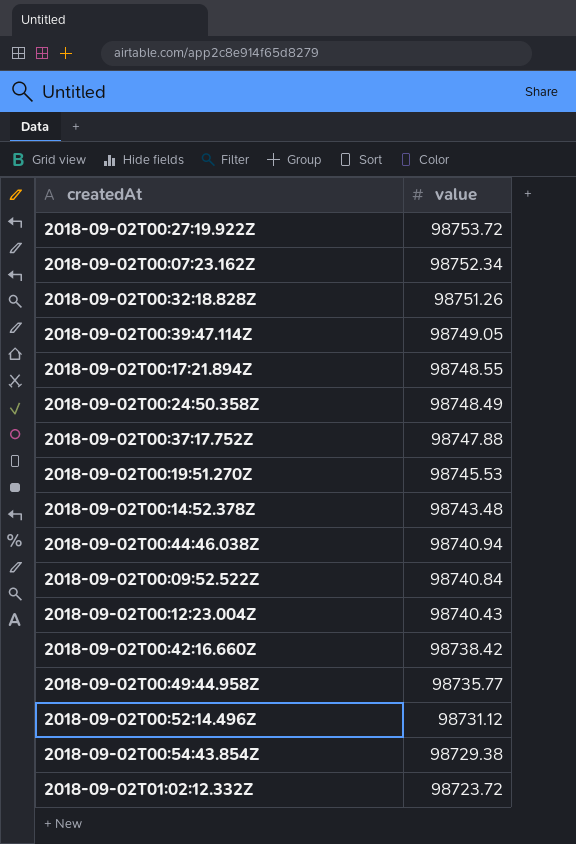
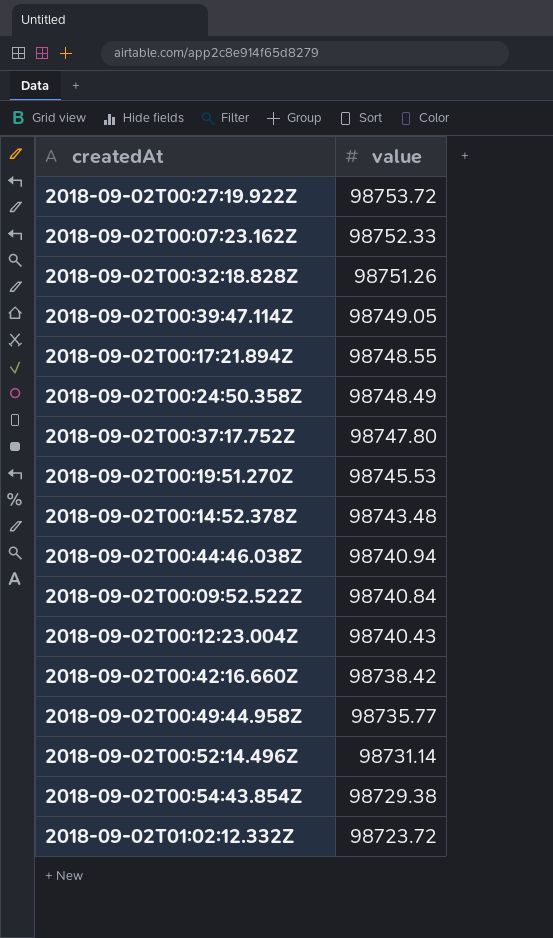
2018-09-02T00:07:23.162Z | value: 98752.34 -> 98752.33
2018-09-02T00:37:17.752Z | value: 98747.88 -> 98747.80
2018-09-02T00:52:14.496Z | value: 98731.12 -> 98731.14

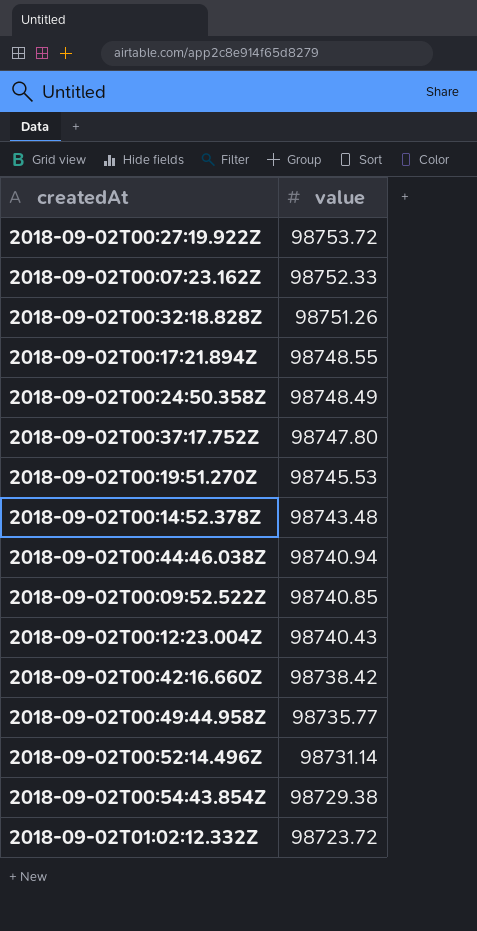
row 2018-09-02T00:39:47.114Z: 98749.05 -> none
2018-09-02T00:09:52.522Z | value: 98740.84 -> 98740.85

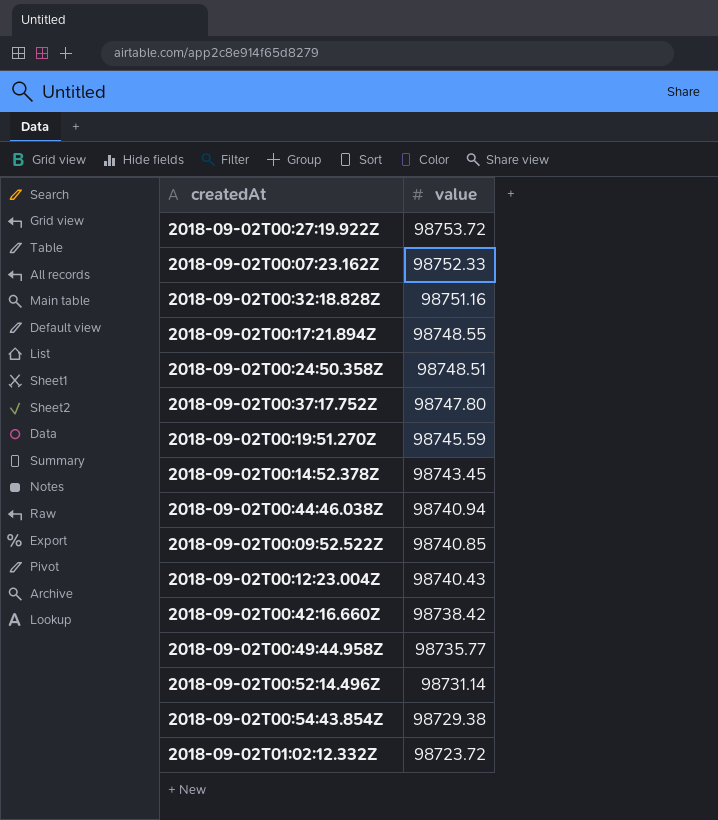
2018-09-02T00:32:18.828Z | value: 98751.26 -> 98751.16
2018-09-02T00:24:50.358Z | value: 98748.49 -> 98748.51
2018-09-02T00:19:51.270Z | value: 98745.53 -> 98745.59
2018-09-02T00:14:52.378Z | value: 98743.48 -> 98743.45

